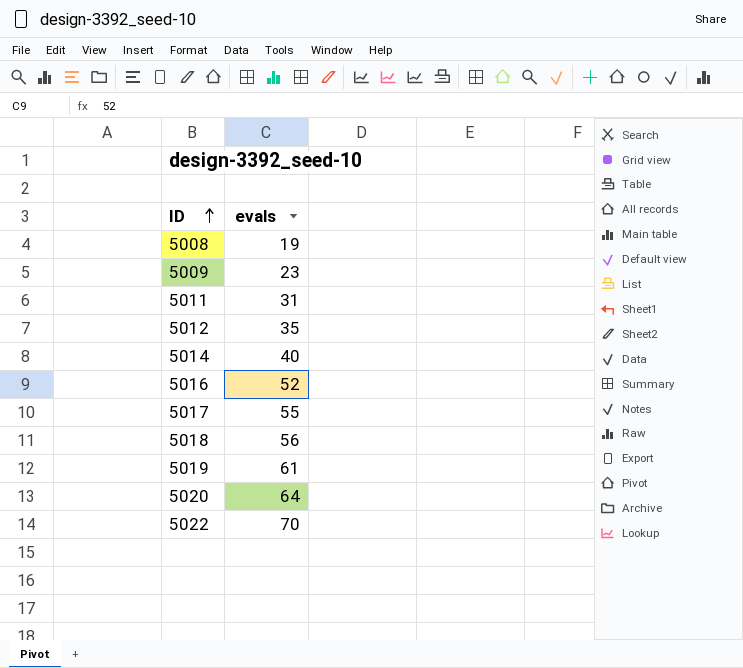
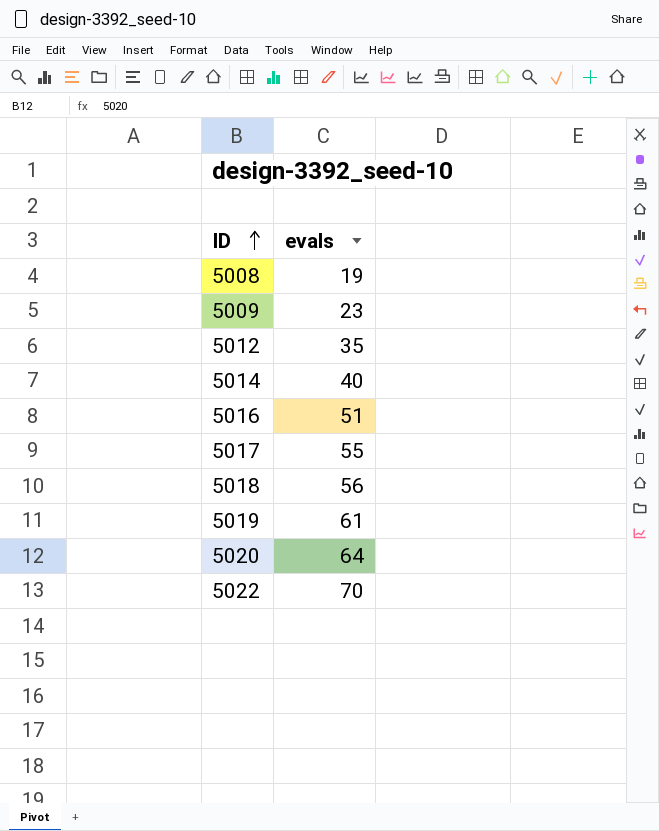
row 5011: 31 -> none
5016 | evals: 52 -> 51

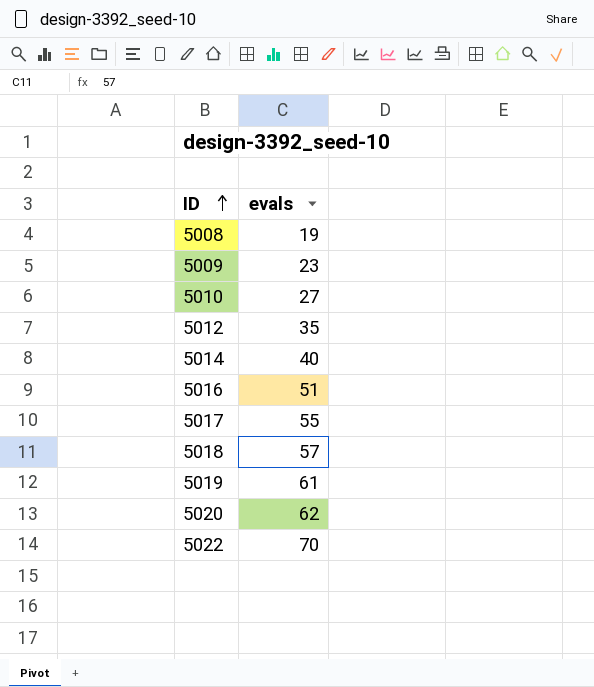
row 5010: none -> 27
5018 | evals: 56 -> 57
5020 | evals: 64 -> 62

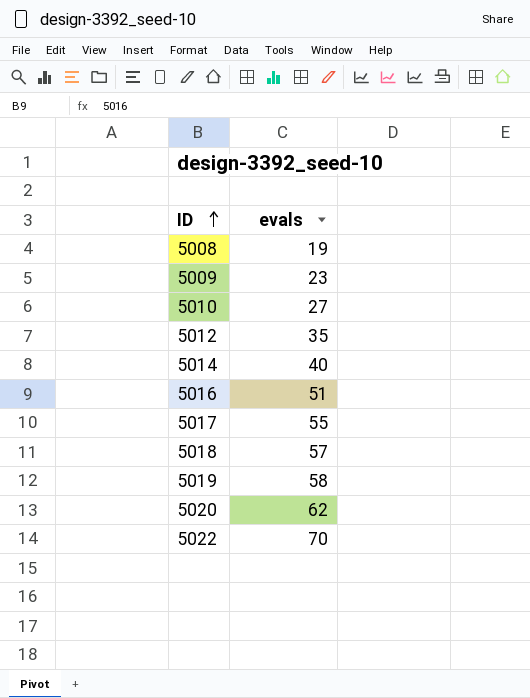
5019 | evals: 61 -> 58

